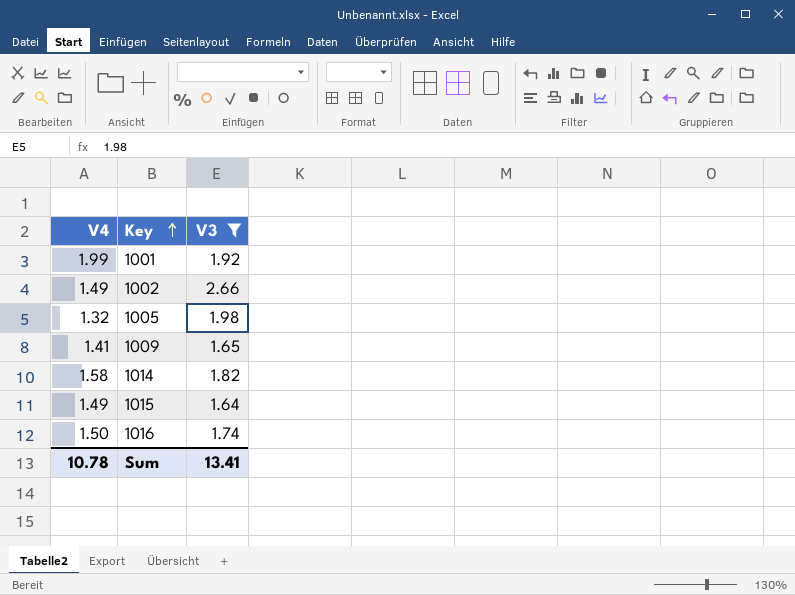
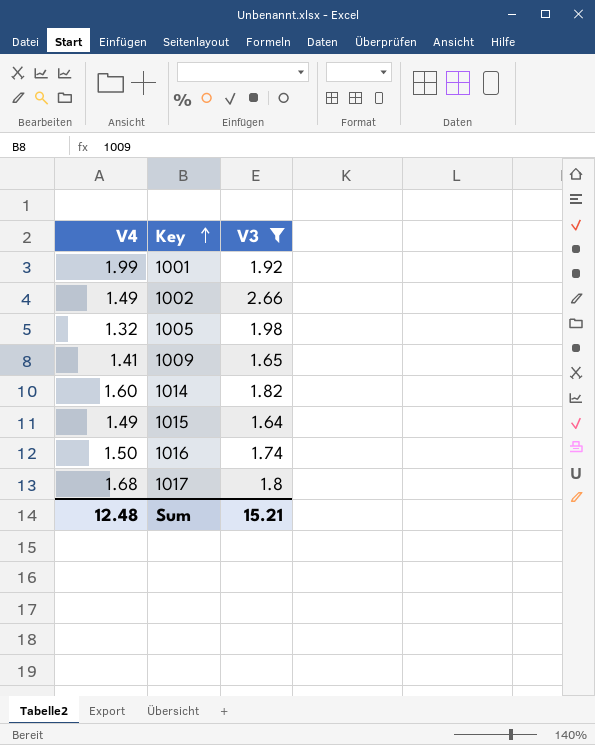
1014 | V4: 1.58 -> 1.60
row 1017: none -> 1.68 | 1.8
Sum | V4: 10.78 -> 12.48
Sum | V3: 13.41 -> 15.21

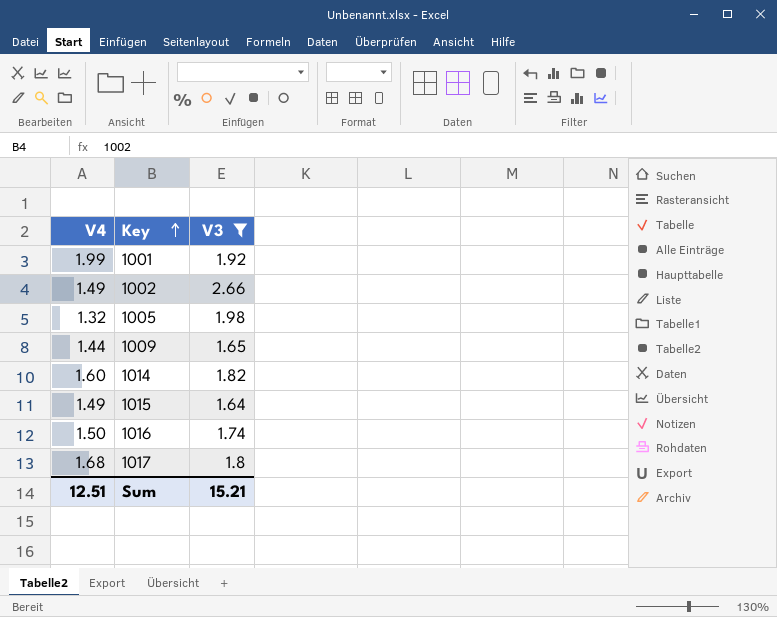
1009 | V4: 1.41 -> 1.44
Sum | V4: 12.48 -> 12.51

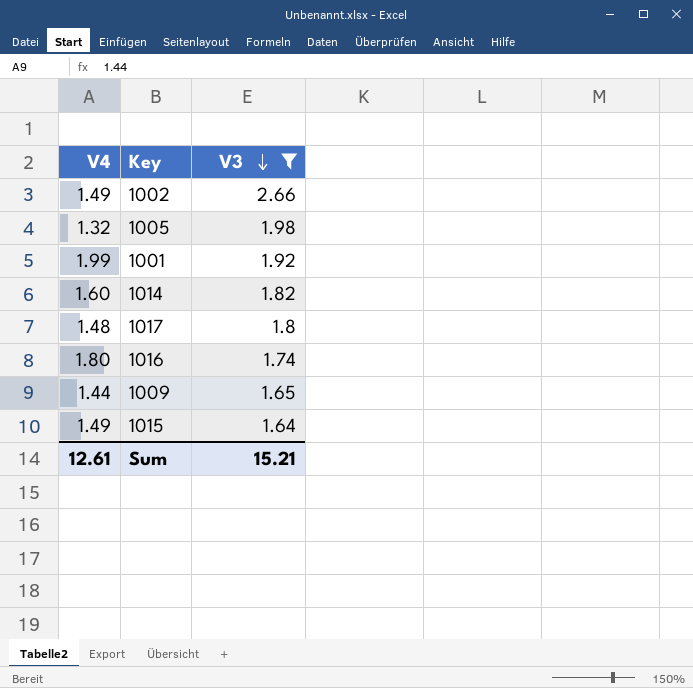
row order: Key ascending -> V3 descending
1017 | V4: 1.68 -> 1.48
1016 | V4: 1.50 -> 1.80
Sum | V4: 12.51 -> 12.61

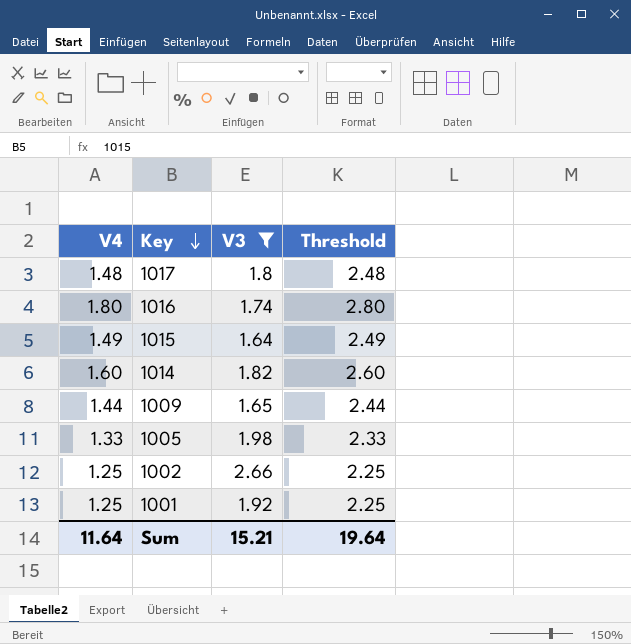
row order: V3 descending -> Key descending
column Threshold | formula: none -> [V4] + 1
1005 | V4: 1.32 -> 1.33
1002 | V4: 1.49 -> 1.25
1001 | V4: 1.99 -> 1.25
Sum | V4: 12.61 -> 11.64

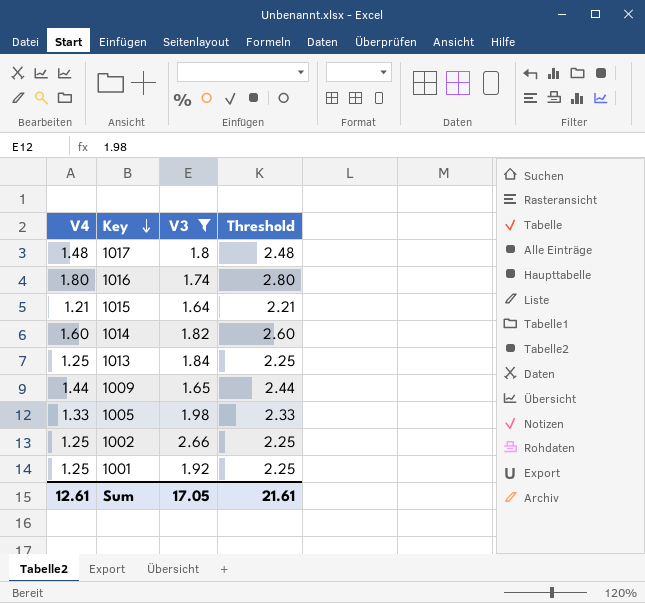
1015 | V4: 1.49 -> 1.21
1015 | Threshold: 2.49 -> 2.21
row 1013: none -> 1.25 | 1.84 | 2.25
Sum | V4: 11.64 -> 12.61
Sum | V3: 15.21 -> 17.05
Sum | Threshold: 19.64 -> 21.61

